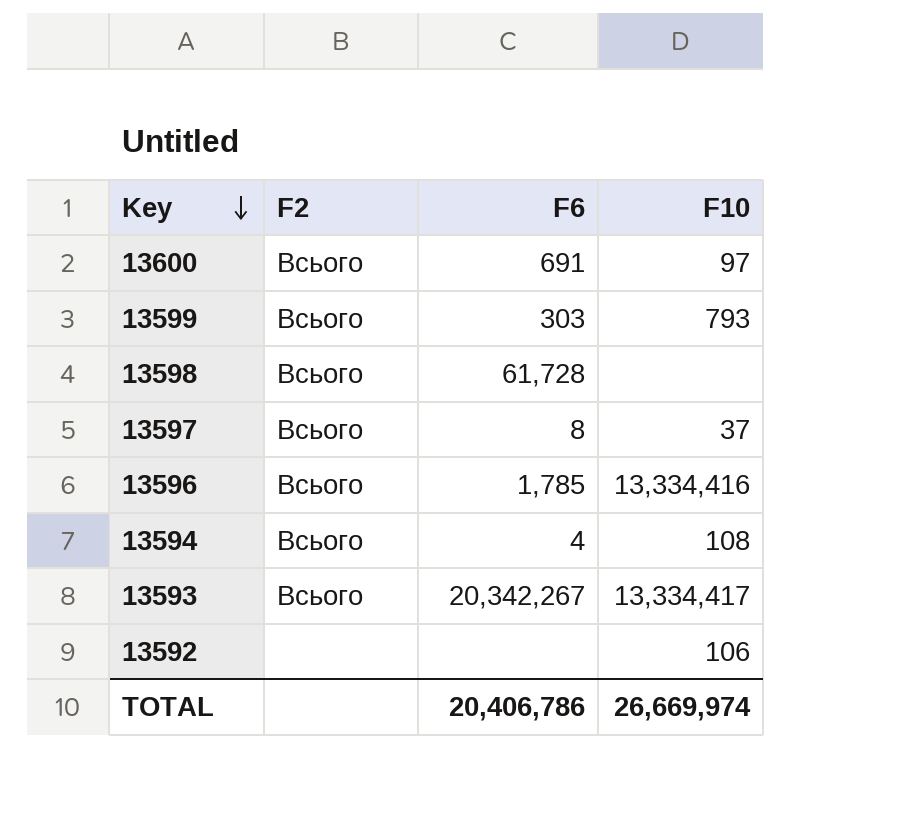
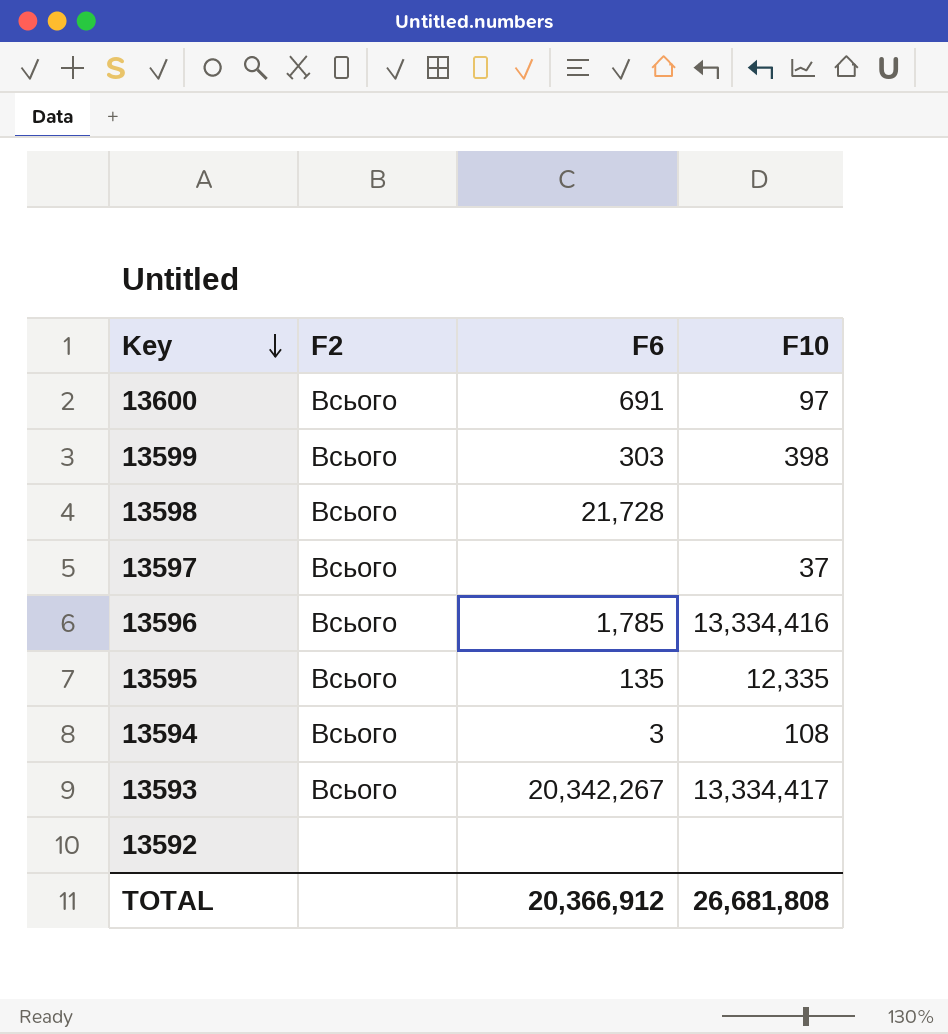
13599 | F10: 793 -> 398
13598 | F6: 61,728 -> 21,728
13597 | F6: 8 -> none
row 13595: none -> Всього | 135 | 12,335
13594 | F6: 4 -> 3
13592 | F10: 106 -> none
TOTAL | F6: 20,406,786 -> 20,366,912
TOTAL | F10: 26,669,974 -> 26,681,808

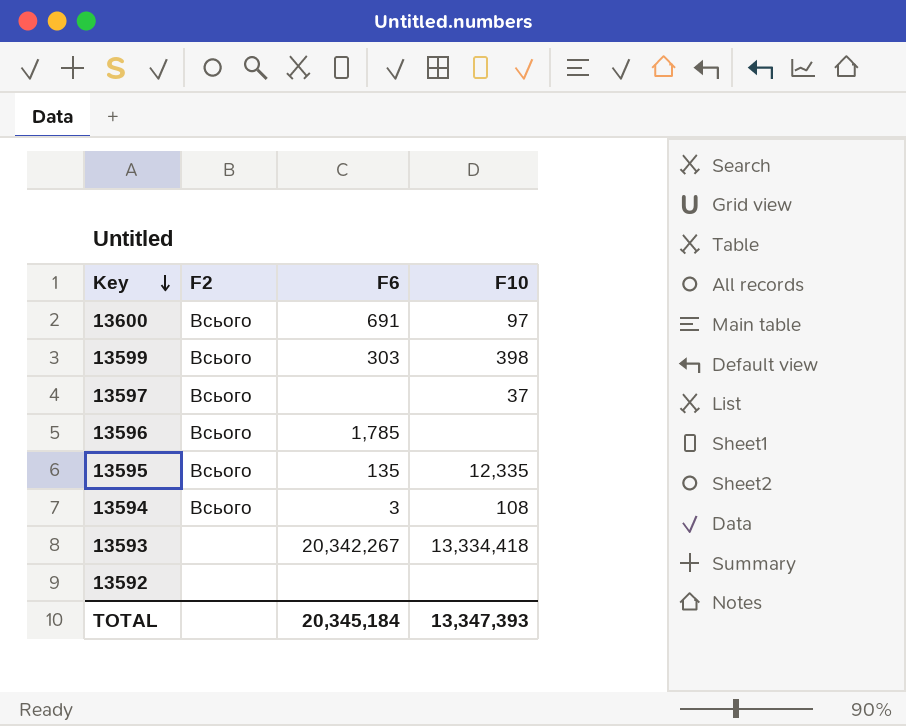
row 13598: Всього | 21,728 | none -> none
13596 | F10: 13,334,416 -> none
13593 | F2: Всього -> none
13593 | F10: 13,334,417 -> 13,334,418
TOTAL | F6: 20,366,912 -> 20,345,184
TOTAL | F10: 26,681,808 -> 13,347,393

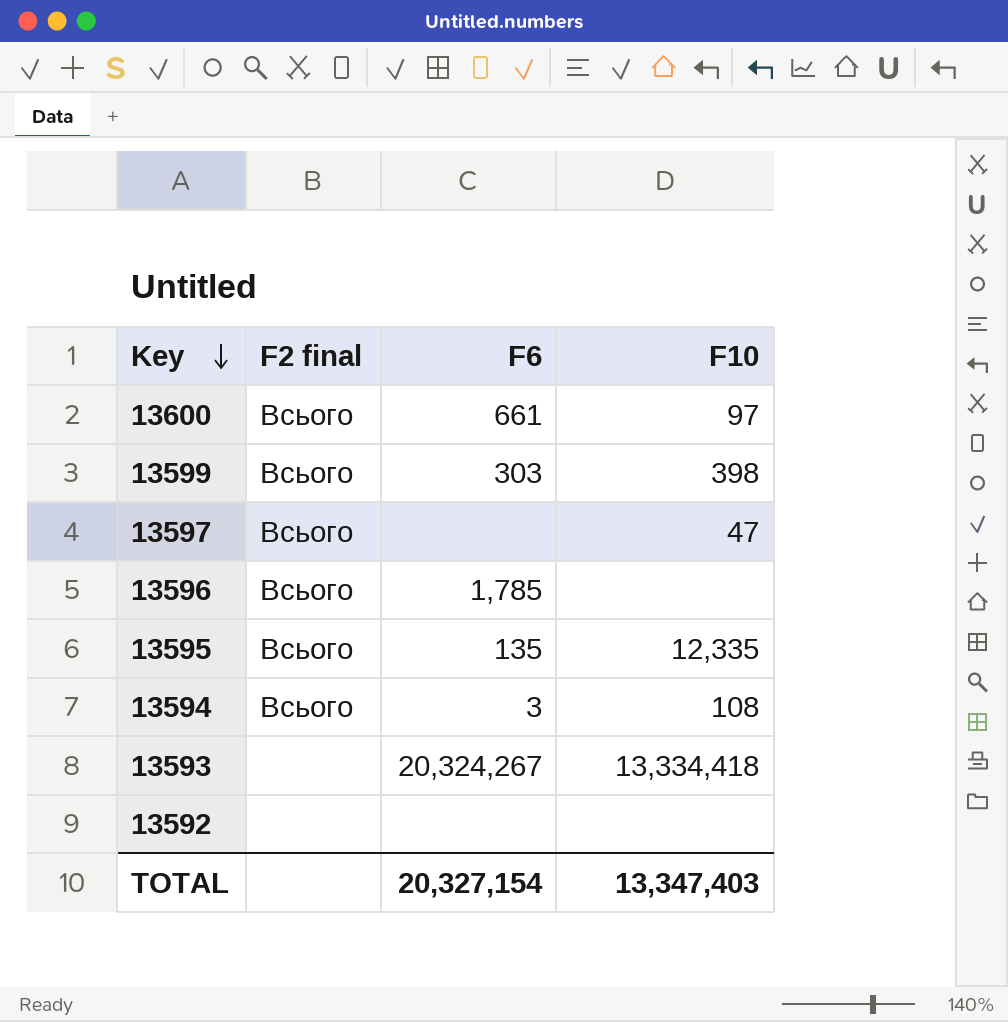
column name: F2 -> F2 final
13600 | F6: 691 -> 661
13597 | F10: 37 -> 47
13593 | F6: 20,342,267 -> 20,324,267
TOTAL | F6: 20,345,184 -> 20,327,154
TOTAL | F10: 13,347,393 -> 13,347,403

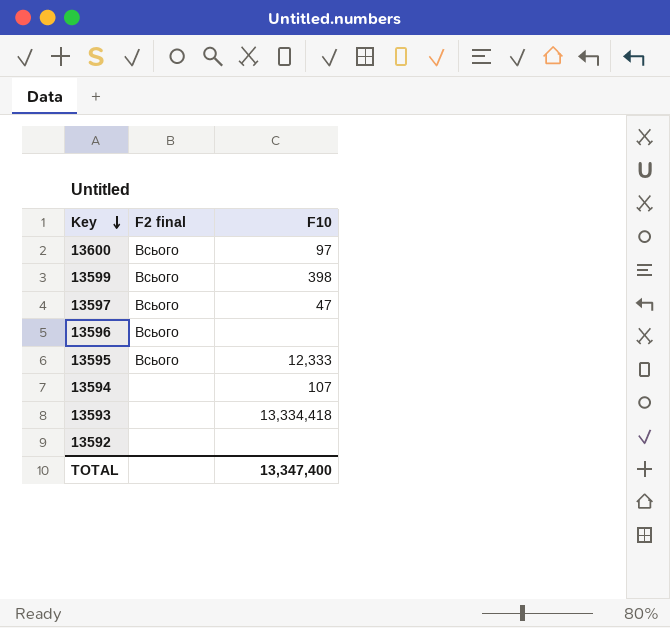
column F6 | position: 3 -> none
13595 | F10: 12,335 -> 12,333
13594 | F2 final: Всього -> none
13594 | F10: 108 -> 107
TOTAL | F10: 13,347,403 -> 13,347,400

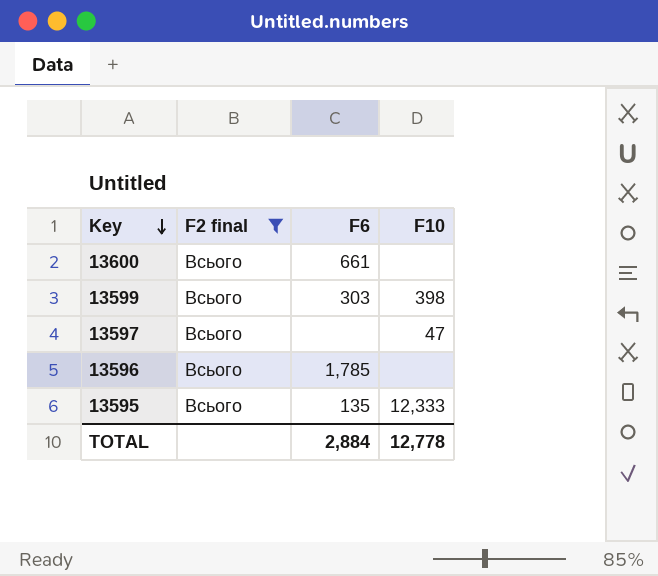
filter: none -> F2 final = Всього
column F6 | position: none -> 3
13600 | F10: 97 -> none
TOTAL | F10: 13,347,400 -> 12,778

